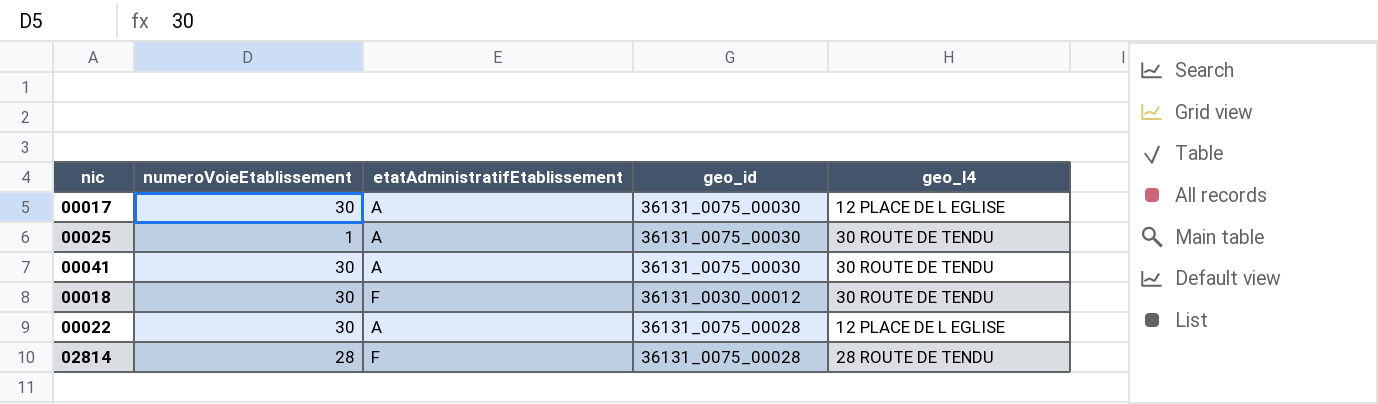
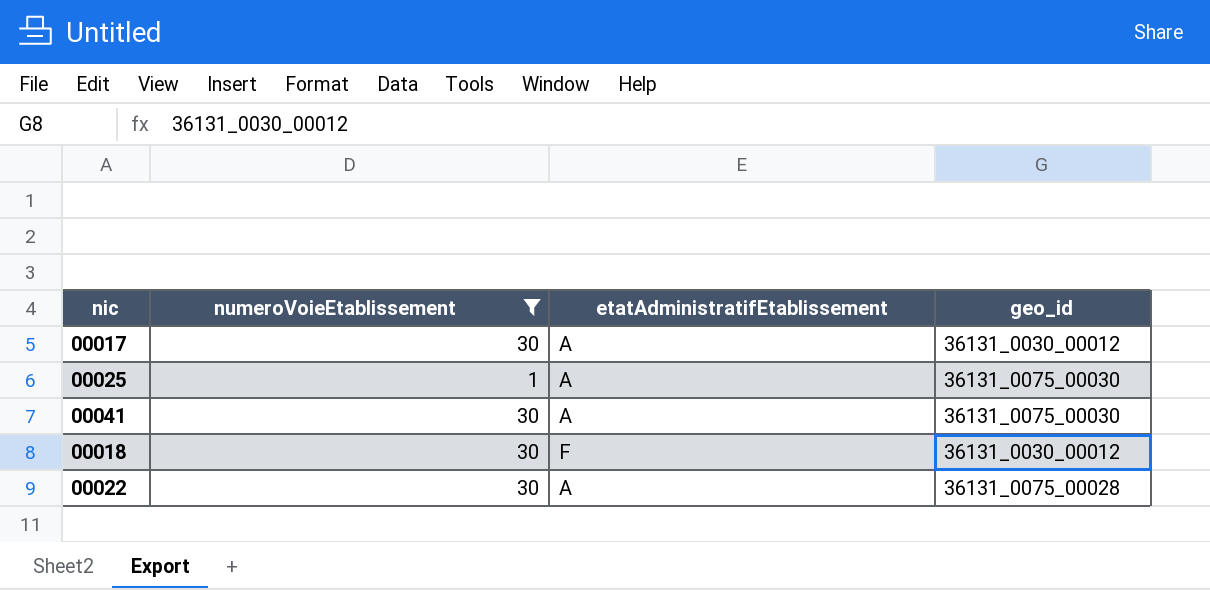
filter: none -> numeroVoieEtablissement != 28
column geo_l4 | position: 5 -> none
00017 | geo_id: 36131_0075_00030 -> 36131_0030_00012

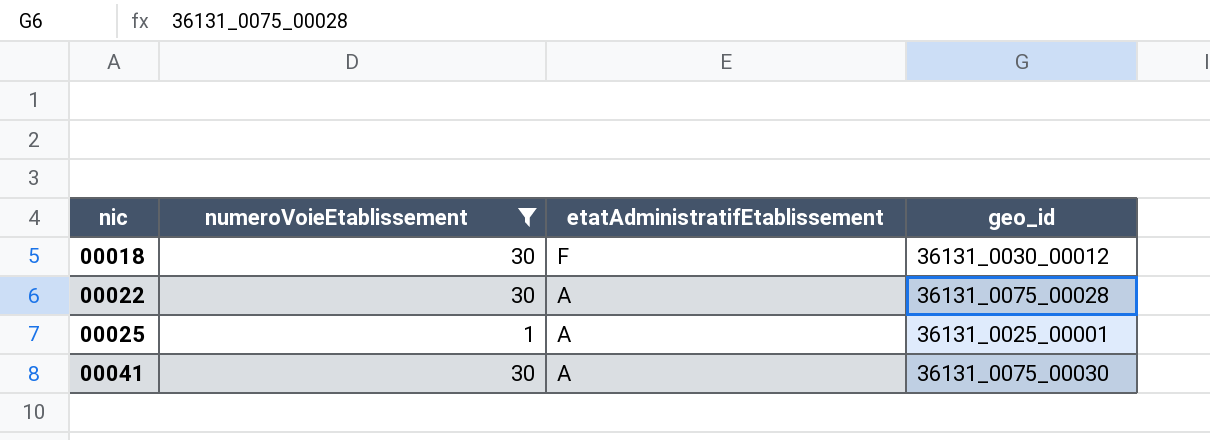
row order: none -> nic ascending
row 00017: 30 | A | 36131_0030_00012 -> none
00025 | geo_id: 36131_0075_00030 -> 36131_0025_00001

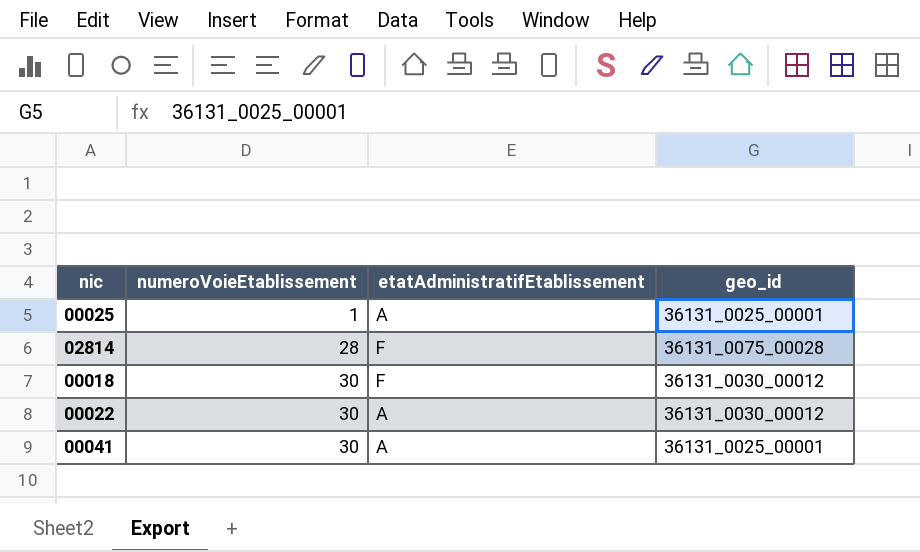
filter: numeroVoieEtablissement != 28 -> none
row order: nic ascending -> numeroVoieEtablissement ascending
00022 | geo_id: 36131_0075_00028 -> 36131_0030_00012
00041 | geo_id: 36131_0075_00030 -> 36131_0025_00001

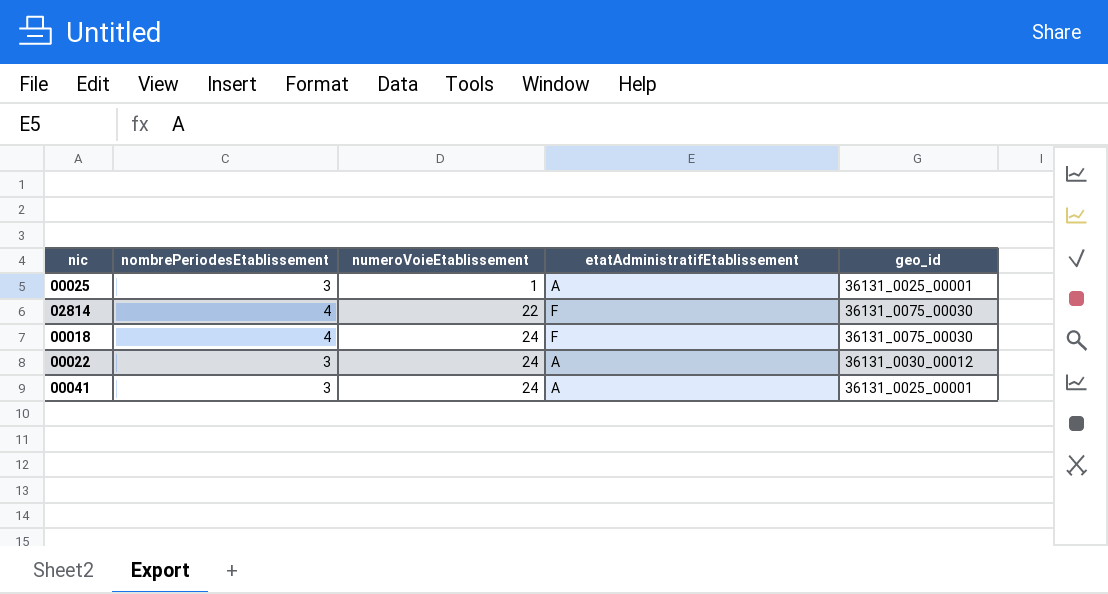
column nombrePeriodesEtablissement | position: none -> 2
02814 | numeroVoieEtablissement: 28 -> 22
02814 | geo_id: 36131_0075_00028 -> 36131_0075_00030
00018 | numeroVoieEtablissement: 30 -> 24
00018 | geo_id: 36131_0030_00012 -> 36131_0075_00030
00022 | numeroVoieEtablissement: 30 -> 24
00041 | numeroVoieEtablissement: 30 -> 24

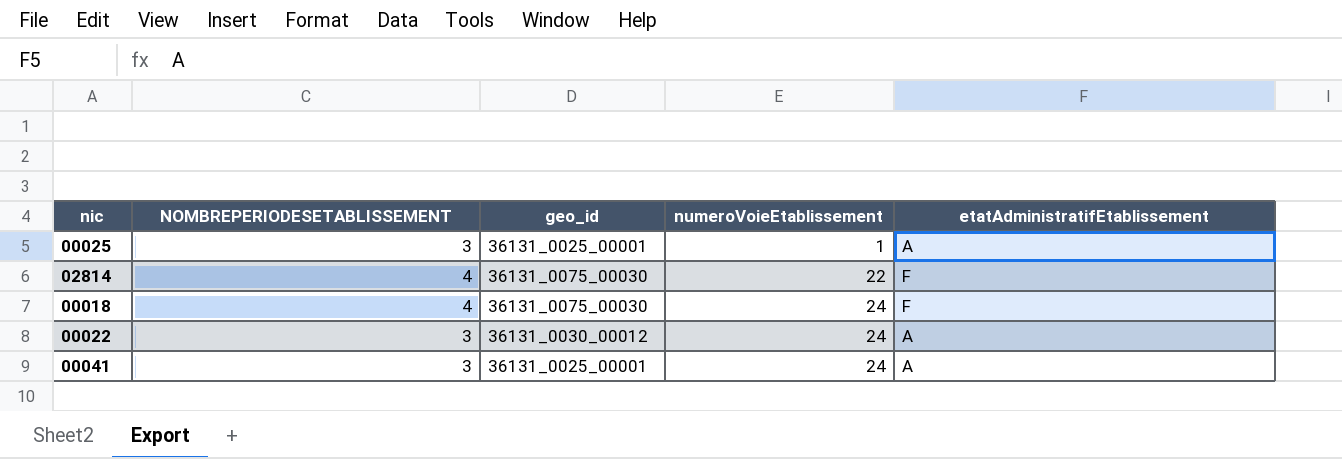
column name: nombrePeriodesEtablissement -> NOMBREPERIODESETABLISSEMENT
column geo_id | position: 5 -> 3

